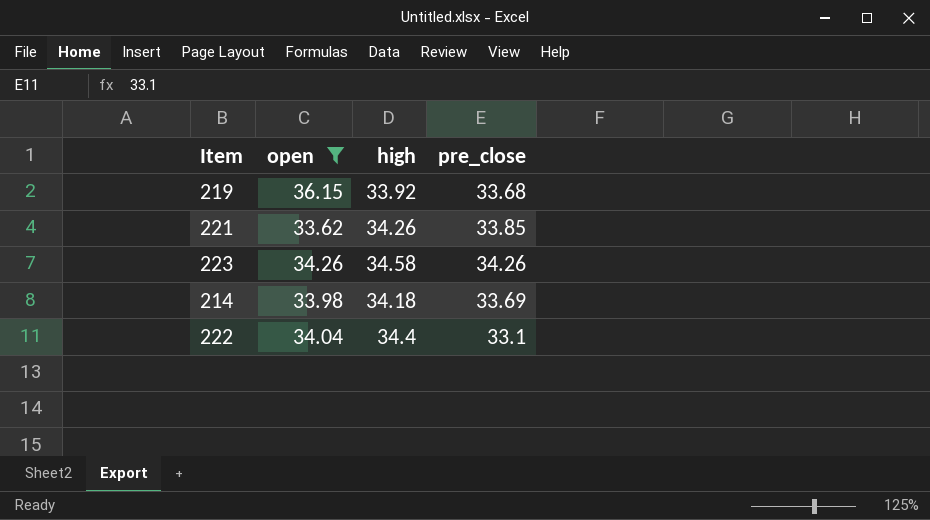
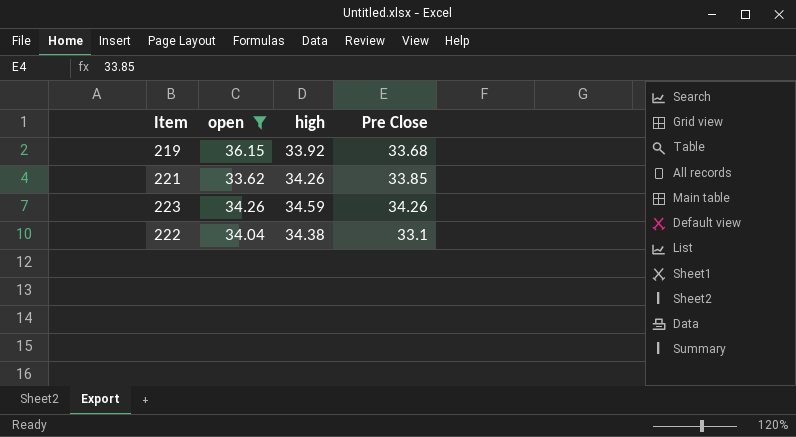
column name: pre_close -> Pre Close
row 214: 33.98 | 34.18 | 33.69 -> none
223 | high: 34.58 -> 34.59
222 | high: 34.4 -> 34.38

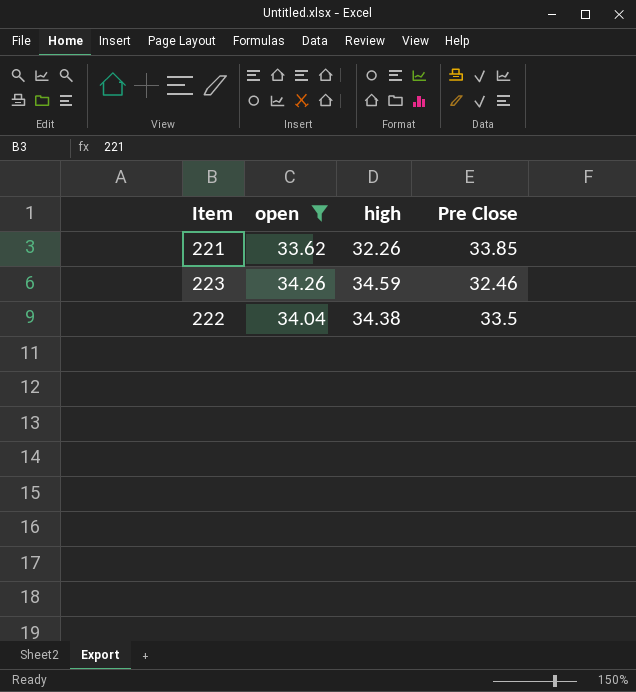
row 219: 36.15 | 33.92 | 33.68 -> none
221 | high: 34.26 -> 32.26
223 | Pre Close: 34.26 -> 32.46
222 | Pre Close: 33.1 -> 33.5

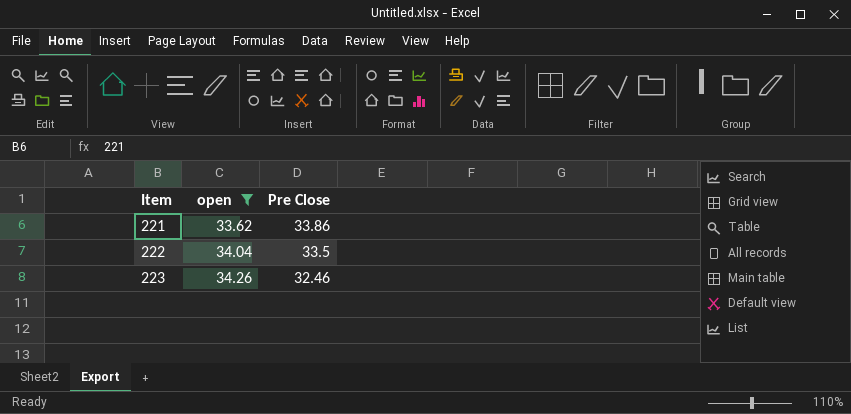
row order: none -> Item ascending
column high | position: 3 -> none
221 | Pre Close: 33.85 -> 33.86

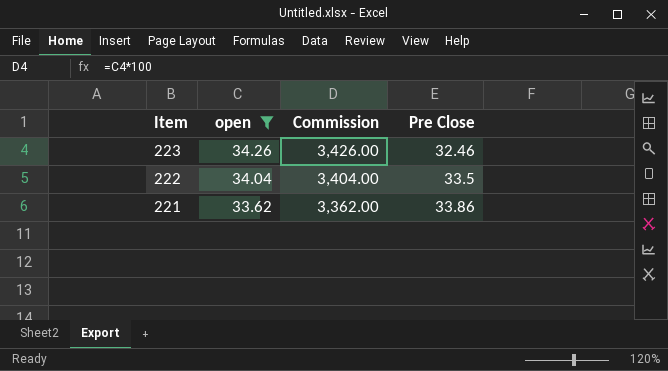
row order: Item ascending -> Item descending
column Commission | formula: none -> [open] * 100

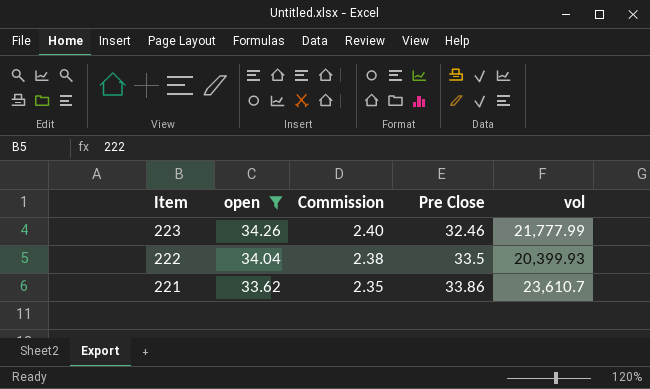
column Commission | formula: [open] * 100 -> [open] * 0.07
column vol | position: none -> 5

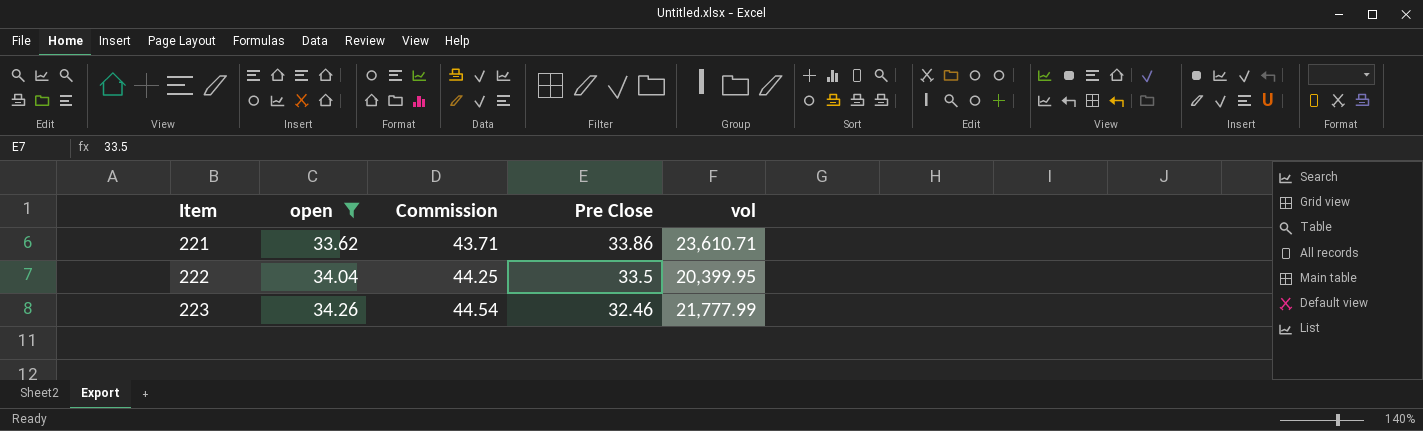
row order: Item descending -> Item ascending
column Commission | formula: [open] * 0.07 -> [open] * 1.3
221 | vol: 23,610.7 -> 23,610.71
222 | vol: 20,399.93 -> 20,399.95

